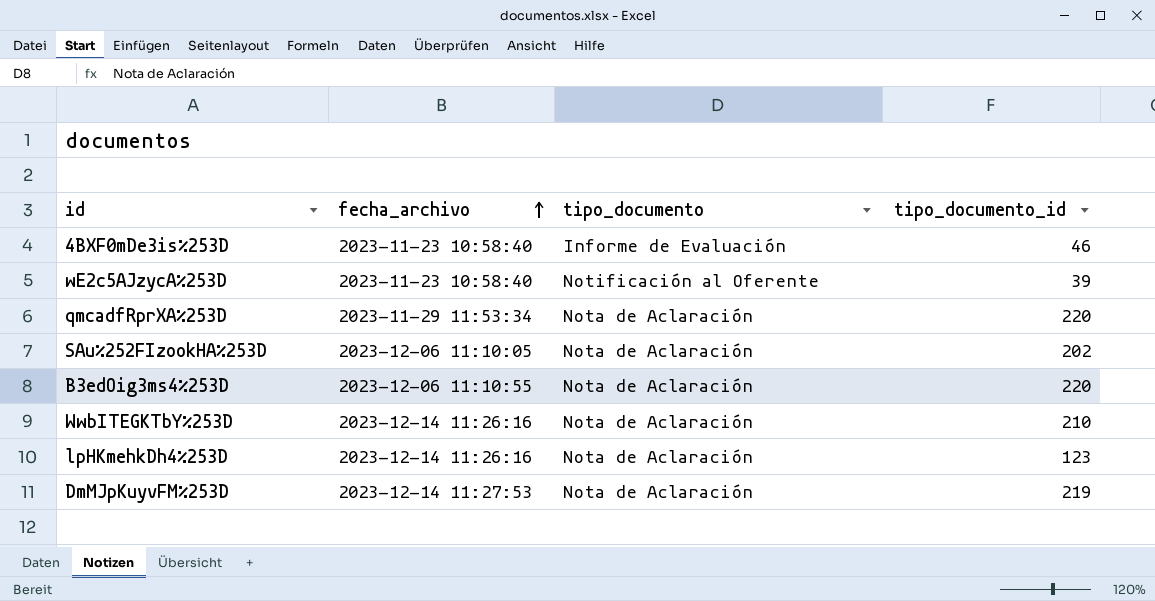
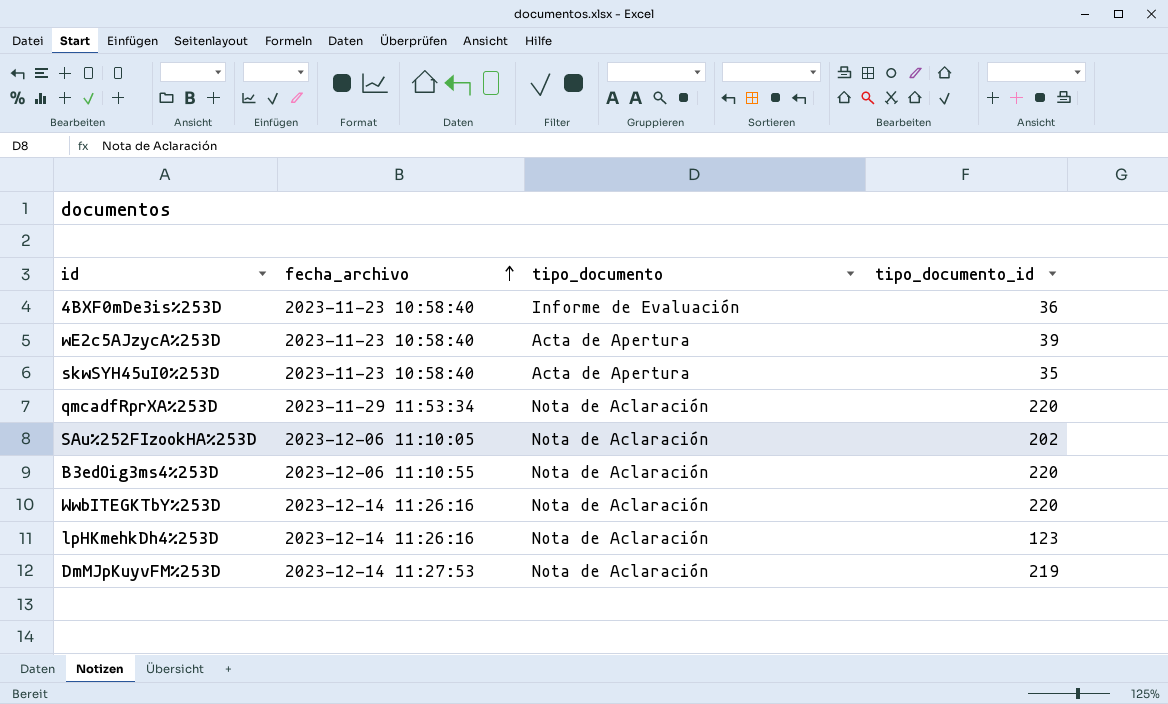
4BXF0mDe3is%253D | tipo_documento_id: 46 -> 36
wE2c5AJzycA%253D | tipo_documento: Notificación al Oferente -> Acta de Apertura
row skwSYH45uI0%253D: none -> 2023-11-23 10:58:40 | Acta de Apertura | 35
WwbITEGKTbY%253D | tipo_documento_id: 210 -> 220

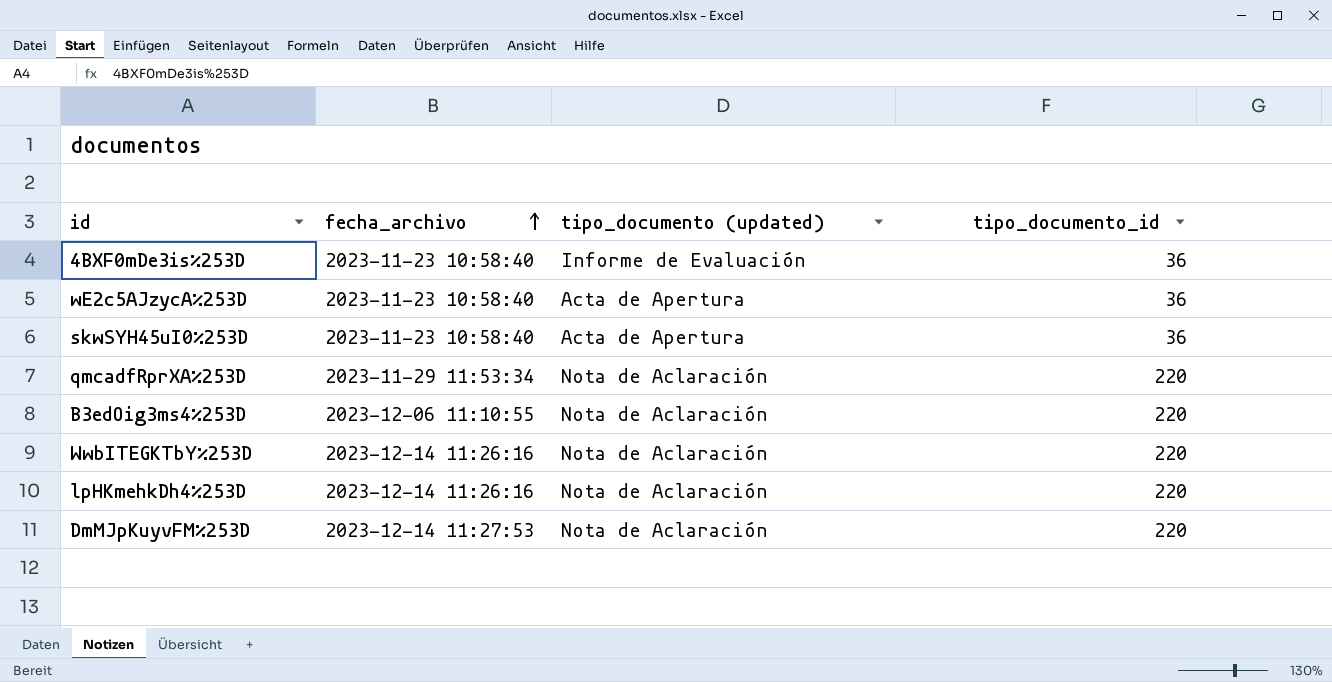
column name: tipo_documento -> tipo_documento (updated)
row SAu%252FIzookHA%253D: 2023-12-06 11:10:05 | Nota de Aclaración | 202 -> none
wE2c5AJzycA%253D | tipo_documento_id: 39 -> 36
skwSYH45uI0%253D | tipo_documento_id: 35 -> 36
lpHKmehkDh4%253D | tipo_documento_id: 123 -> 220
DmMJpKuyvFM%253D | tipo_documento_id: 219 -> 220

